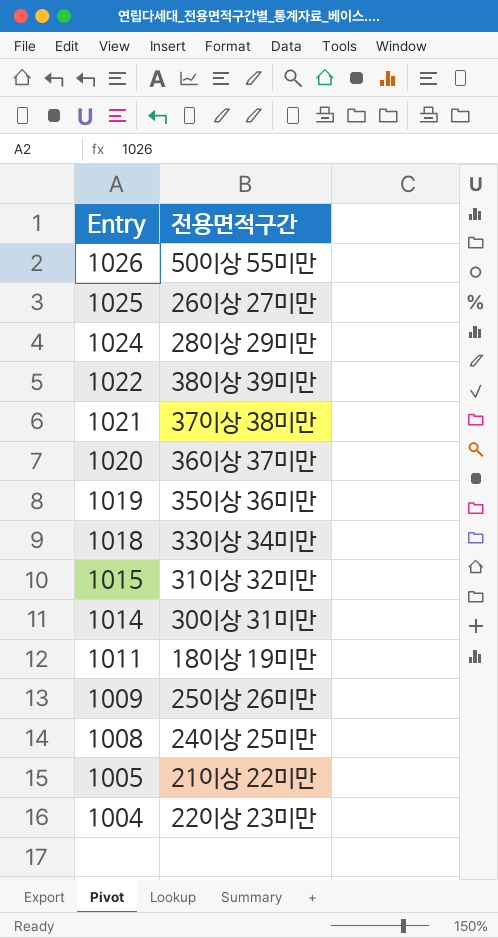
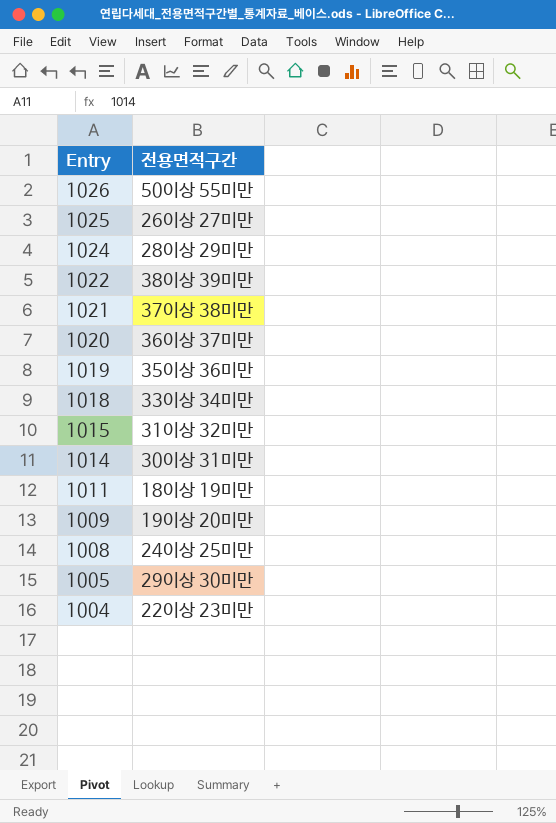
1009 | 전용면적구간: 25이상 26미만 -> 19이상 20미만
1005 | 전용면적구간: 21이상 22미만 -> 29이상 30미만

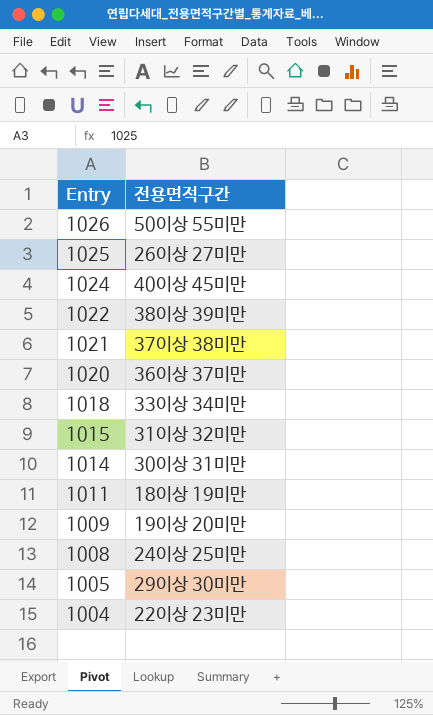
row 1019: 35이상 36미만 -> none
1024 | 전용면적구간: 28이상 29미만 -> 40이상 45미만

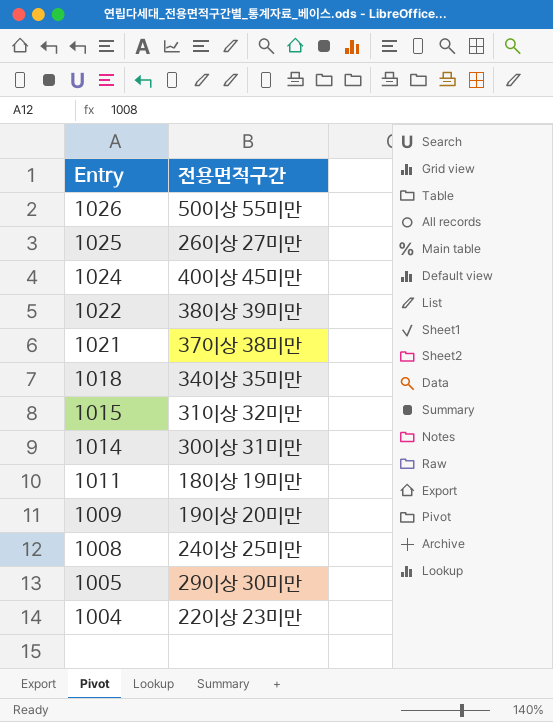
row 1020: 36이상 37미만 -> none
1018 | 전용면적구간: 33이상 34미만 -> 34이상 35미만

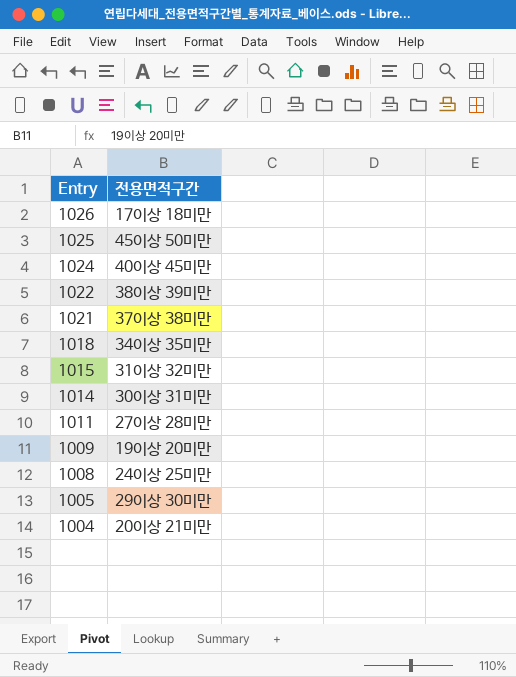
1026 | 전용면적구간: 50이상 55미만 -> 17이상 18미만
1025 | 전용면적구간: 26이상 27미만 -> 45이상 50미만
1011 | 전용면적구간: 18이상 19미만 -> 27이상 28미만
1004 | 전용면적구간: 22이상 23미만 -> 20이상 21미만

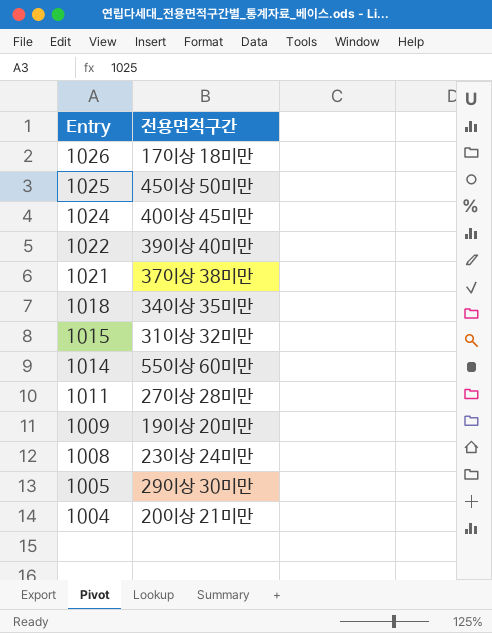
1022 | 전용면적구간: 38이상 39미만 -> 39이상 40미만
1014 | 전용면적구간: 30이상 31미만 -> 55이상 60미만
1008 | 전용면적구간: 24이상 25미만 -> 23이상 24미만

